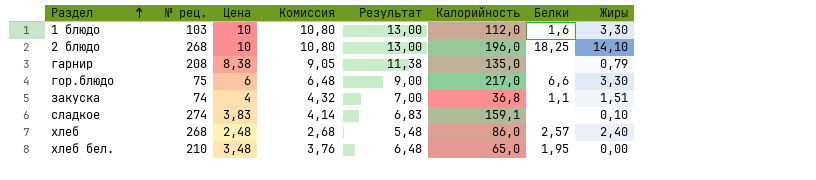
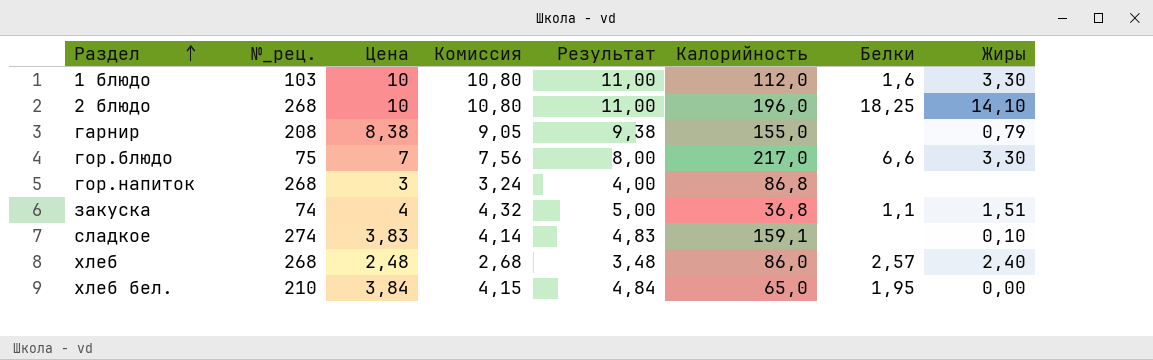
column name: № рец. -> №_рец.
column Результат | formula: [Цена] + 3 -> [Цена] + 1
гарнир | Калорийность: 135,0 -> 155,0
гор.блюдо | Цена: 6 -> 7
гор.блюдо | Комиссия: 6,48 -> 7,56
row гор.напиток: none -> 268 | 3 | 3,24 | 4,00 | 86,8 | none | none
хлеб бел. | Цена: 3,48 -> 3,84
хлеб бел. | Комиссия: 3,76 -> 4,15

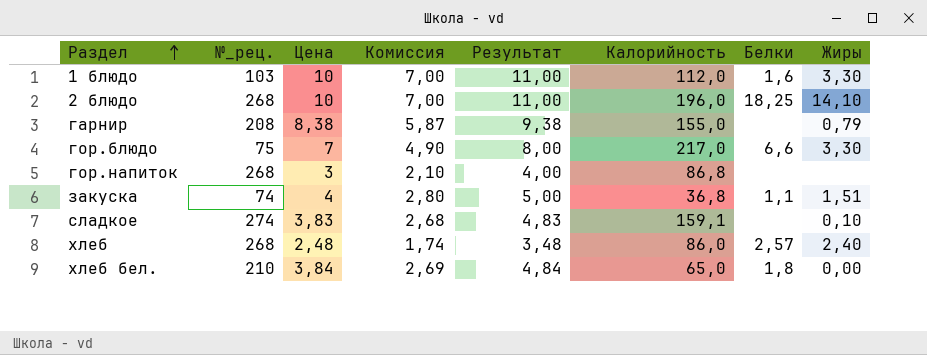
column Комиссия | formula: [Цена] * 1,08 -> [Цена] * 0,7
хлеб бел. | Белки: 1,95 -> 1,8

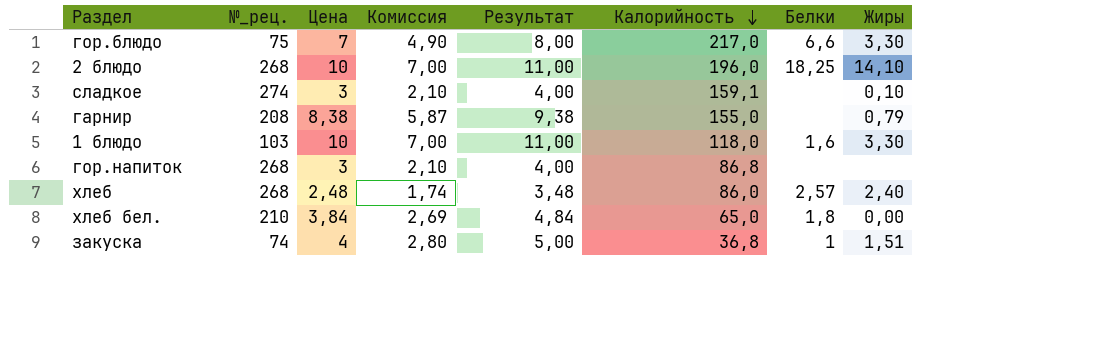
row order: Раздел ascending -> Калорийность descending
сладкое | Цена: 3,83 -> 3
сладкое | Комиссия: 2,68 -> 2,10
сладкое | Результат: 4,83 -> 4,00
1 блюдо | Калорийность: 112,0 -> 118,0
закуска | Белки: 1,1 -> 1

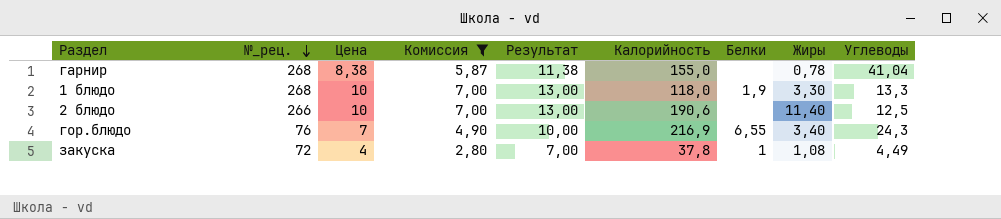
filter: none -> Комиссия >= 2,80
row order: Калорийность descending -> №_рец. descending
column Результат | formula: [Цена] + 1 -> [Цена] + 3
column Углеводы | position: none -> 9
гарнир | №_рец.: 208 -> 268
гарнир | Жиры: 0,79 -> 0,78
1 блюдо | №_рец.: 103 -> 268
1 блюдо | Белки: 1,6 -> 1,9
2 блюдо | №_рец.: 268 -> 266
2 блюдо | Калорийность: 196,0 -> 190,6
2 блюдо | Белки: 18,25 -> none
2 блюдо | Жиры: 14,10 -> 11,40
гор.блюдо | №_рец.: 75 -> 76
гор.блюдо | Калорийность: 217,0 -> 216,9
гор.блюдо | Белки: 6,6 -> 6,55
гор.блюдо | Жиры: 3,30 -> 3,40
закуска | №_рец.: 74 -> 72
закуска | Калорийность: 36,8 -> 37,8
закуска | Жиры: 1,51 -> 1,08

